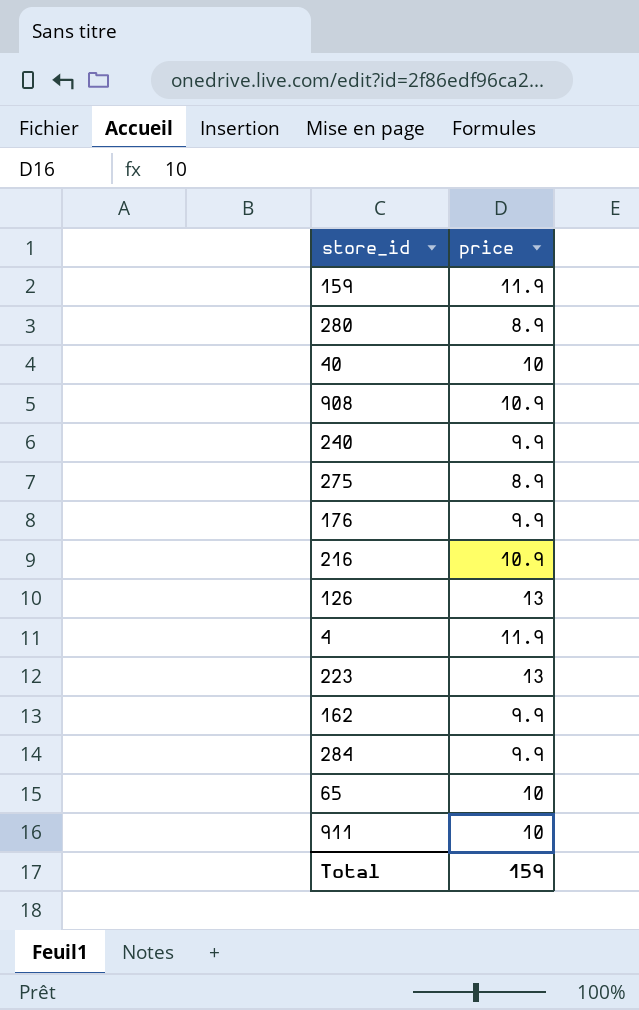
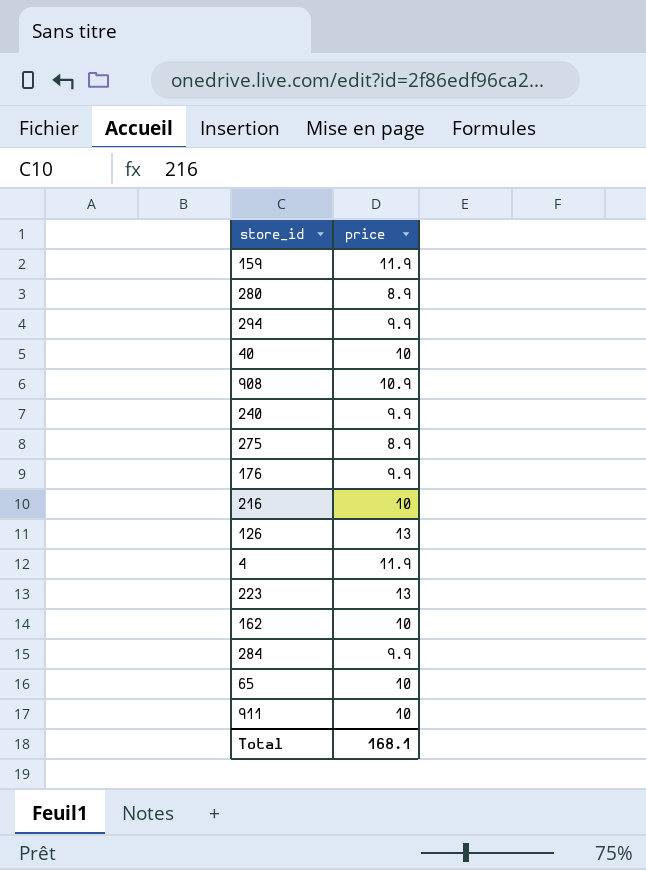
row 294: none -> 9.9
216 | price: 10.9 -> 10
162 | price: 9.9 -> 10
Total | price: 159 -> 168.1

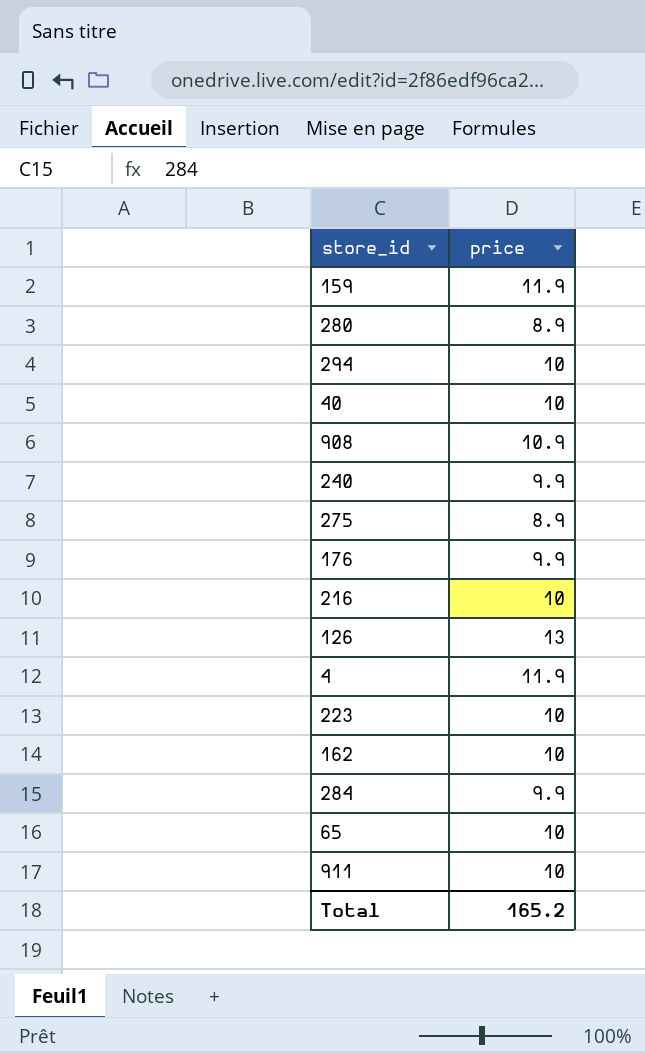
294 | price: 9.9 -> 10
223 | price: 13 -> 10
Total | price: 168.1 -> 165.2

